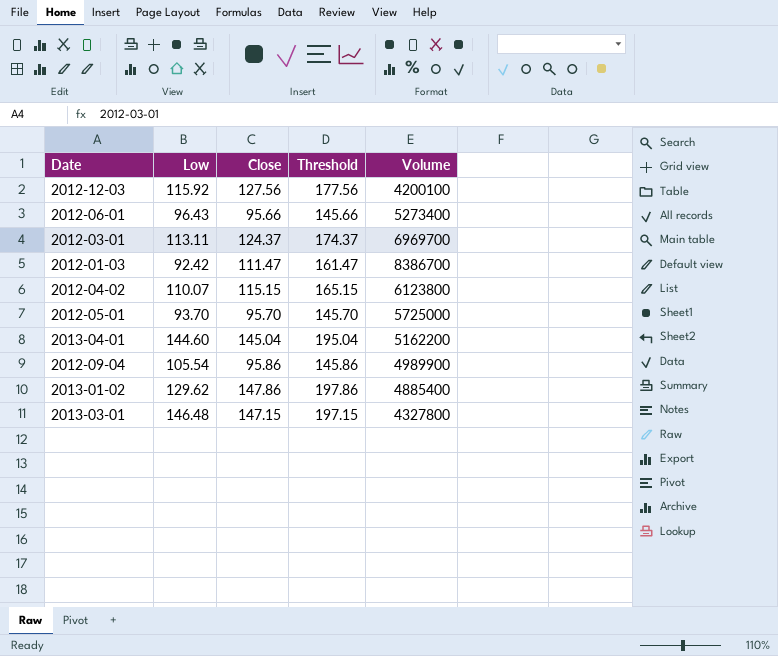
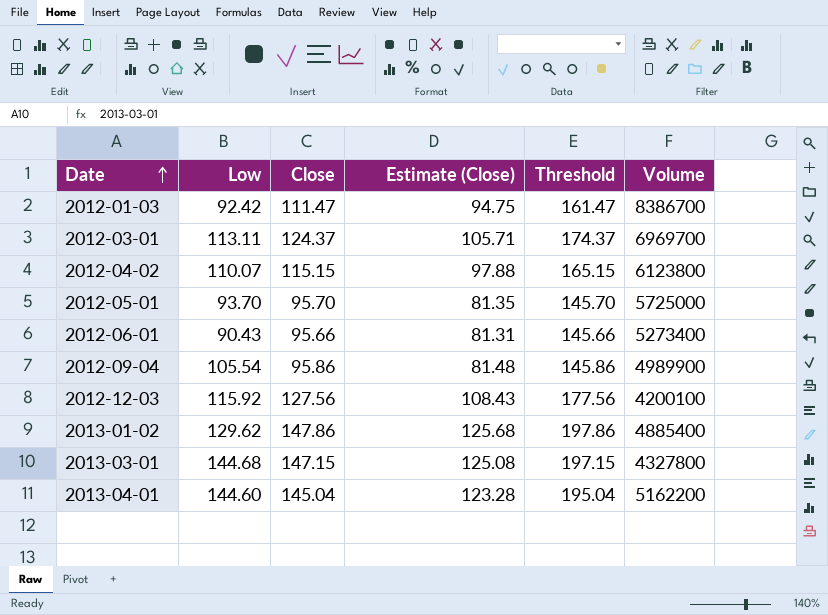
row order: none -> Date ascending
column Estimate (Close) | formula: none -> [Close] * 0.85
2012-06-01 | Low: 96.43 -> 90.43
2013-03-01 | Low: 146.48 -> 144.68

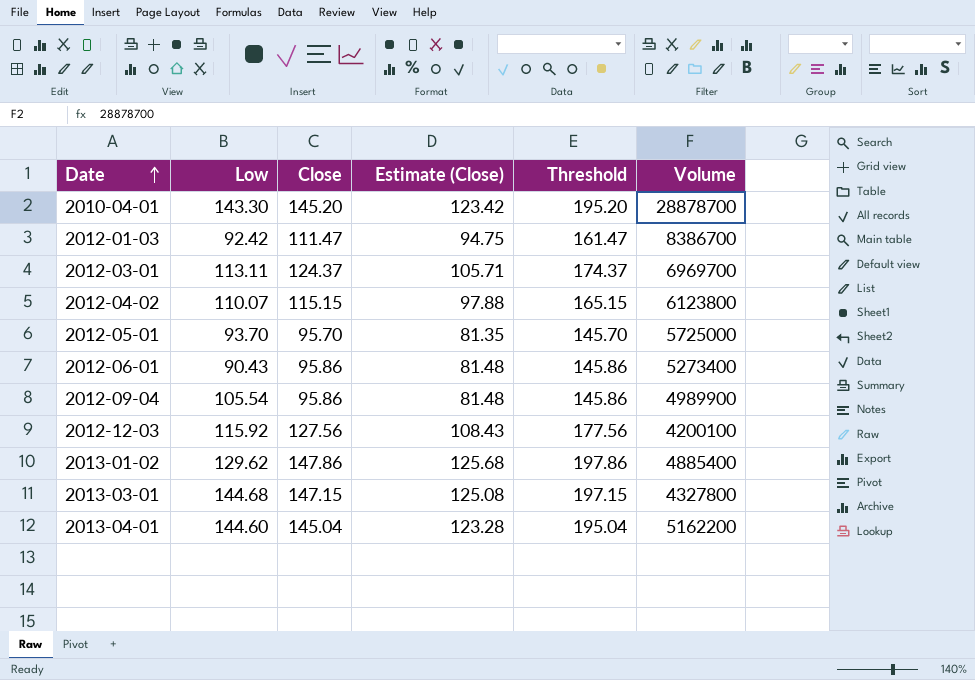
row 2010-04-01: none -> 143.30 | 145.20 | 123.42 | 195.20 | 28878700
2012-06-01 | Close: 95.66 -> 95.86
2012-06-01 | Estimate (Close): 81.31 -> 81.48
2012-06-01 | Threshold: 145.66 -> 145.86

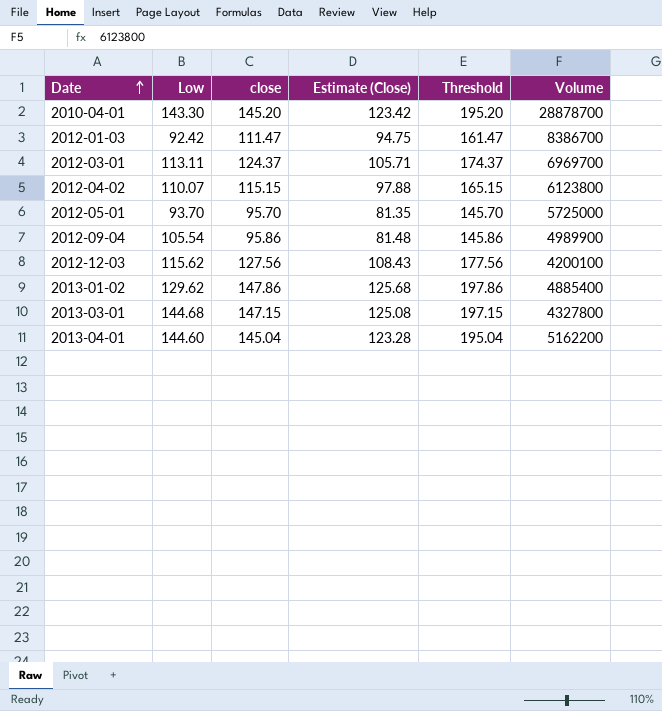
column name: Close -> close
row 2012-06-01: 90.43 | 95.86 | 81.48 | 145.86 | 5273400 -> none
2012-12-03 | Low: 115.92 -> 115.62

